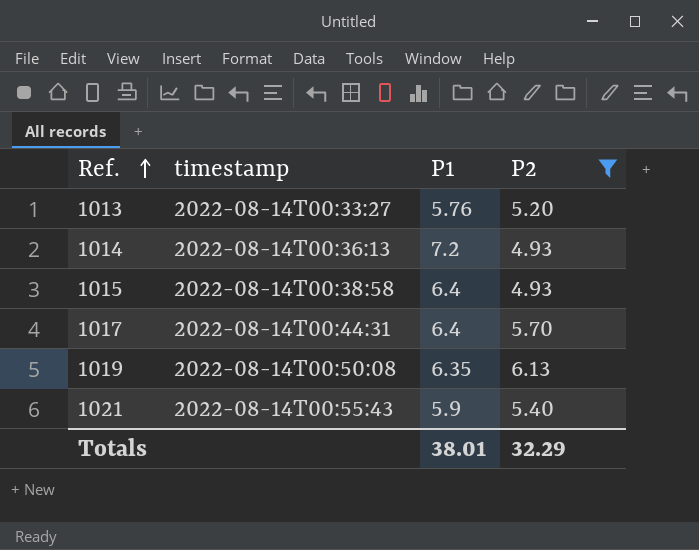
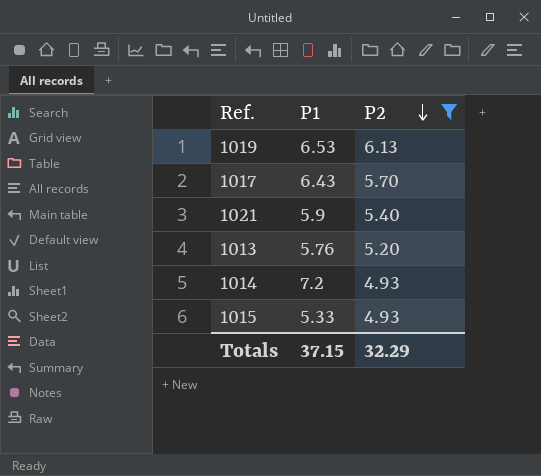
row order: Ref. ascending -> P2 descending
column timestamp | position: 2 -> none
1019 | P1: 6.35 -> 6.53
1017 | P1: 6.4 -> 6.43
1015 | P1: 6.4 -> 5.33
Totals | P1: 38.01 -> 37.15

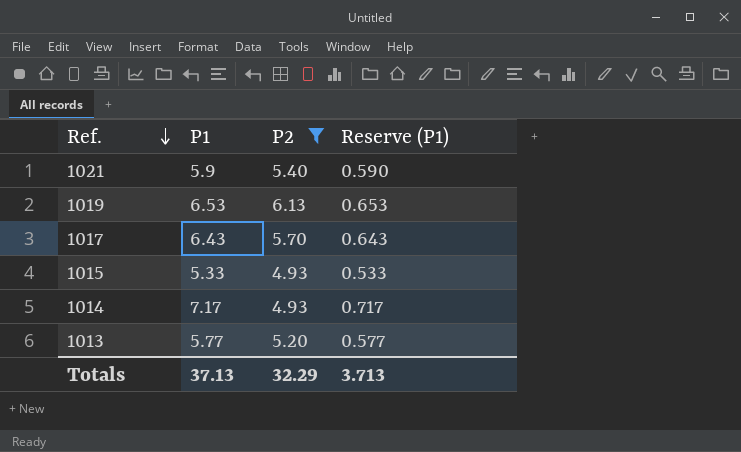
row order: P2 descending -> Ref. descending
column Reserve (P1) | formula: none -> [P1] * 0.1
1014 | P1: 7.2 -> 7.17
1013 | P1: 5.76 -> 5.77
Totals | P1: 37.15 -> 37.13

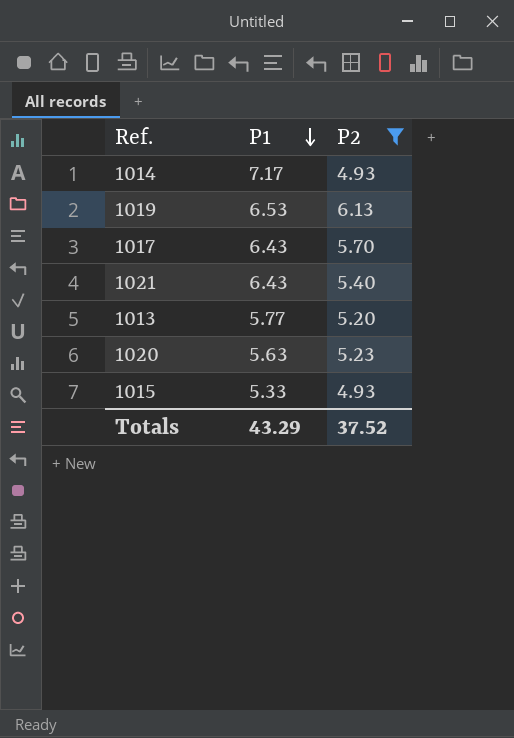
row order: Ref. descending -> P1 descending
column Reserve (P1) | formula: [P1] * 0.1 -> none
1021 | P1: 5.9 -> 6.43
row 1020: none -> 5.63 | 5.23
Totals | P1: 37.13 -> 43.29
Totals | P2: 32.29 -> 37.52

